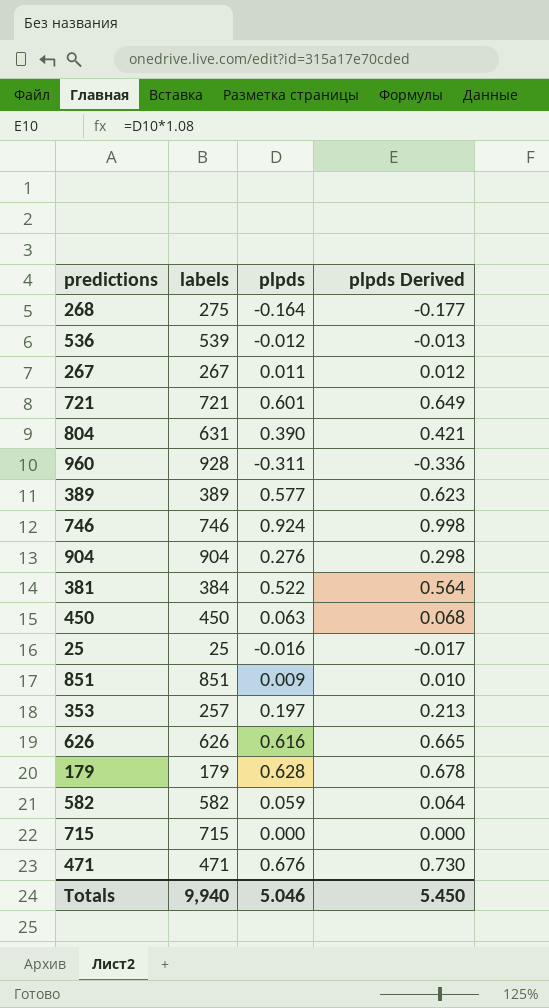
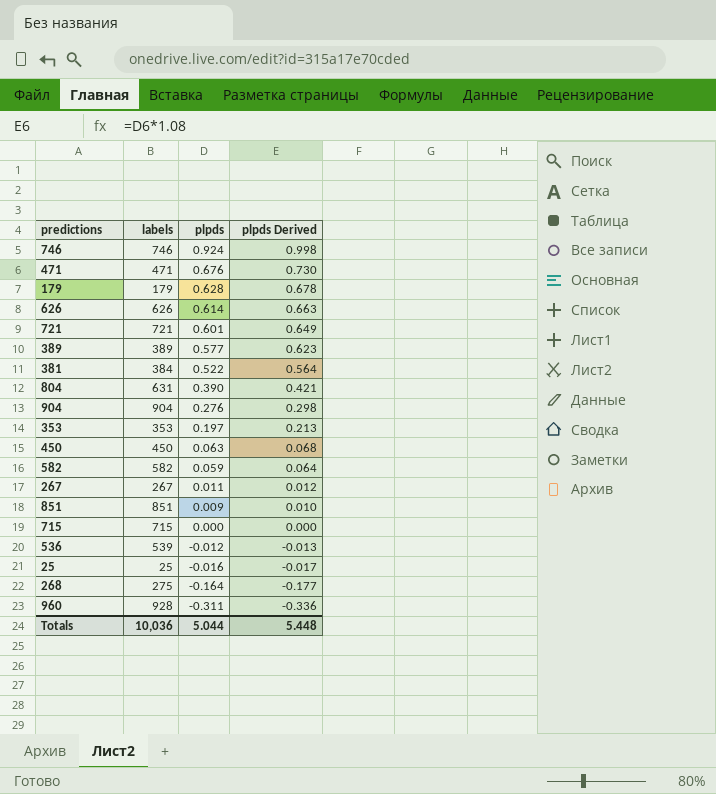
row order: none -> plpds descending
626 | plpds: 0.616 -> 0.614
626 | plpds Derived: 0.665 -> 0.663
353 | labels: 257 -> 353
Totals | labels: 9,940 -> 10,036
Totals | plpds: 5.046 -> 5.044
Totals | plpds Derived: 5.450 -> 5.448

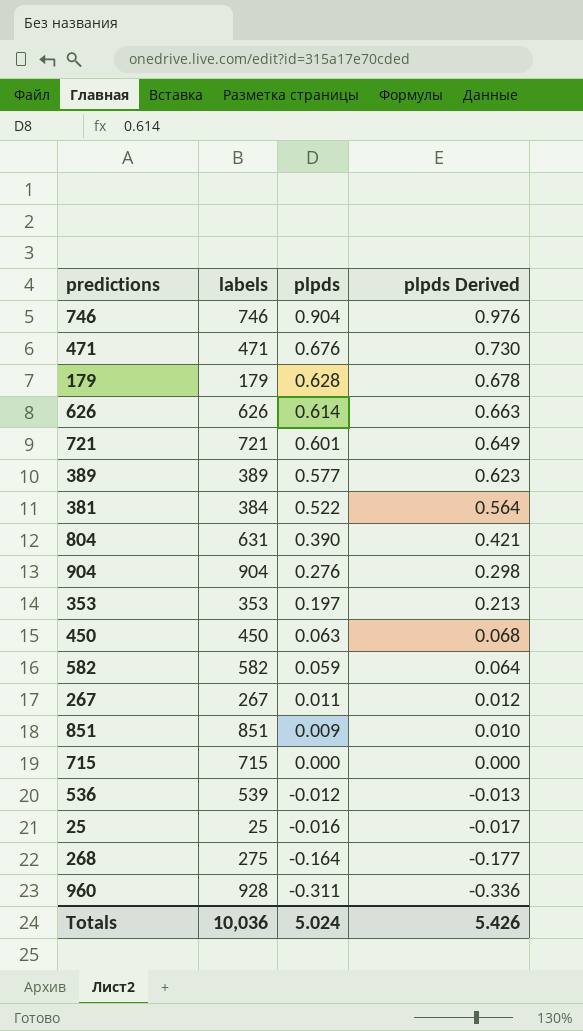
746 | plpds: 0.924 -> 0.904
746 | plpds Derived: 0.998 -> 0.976
Totals | plpds: 5.044 -> 5.024
Totals | plpds Derived: 5.448 -> 5.426

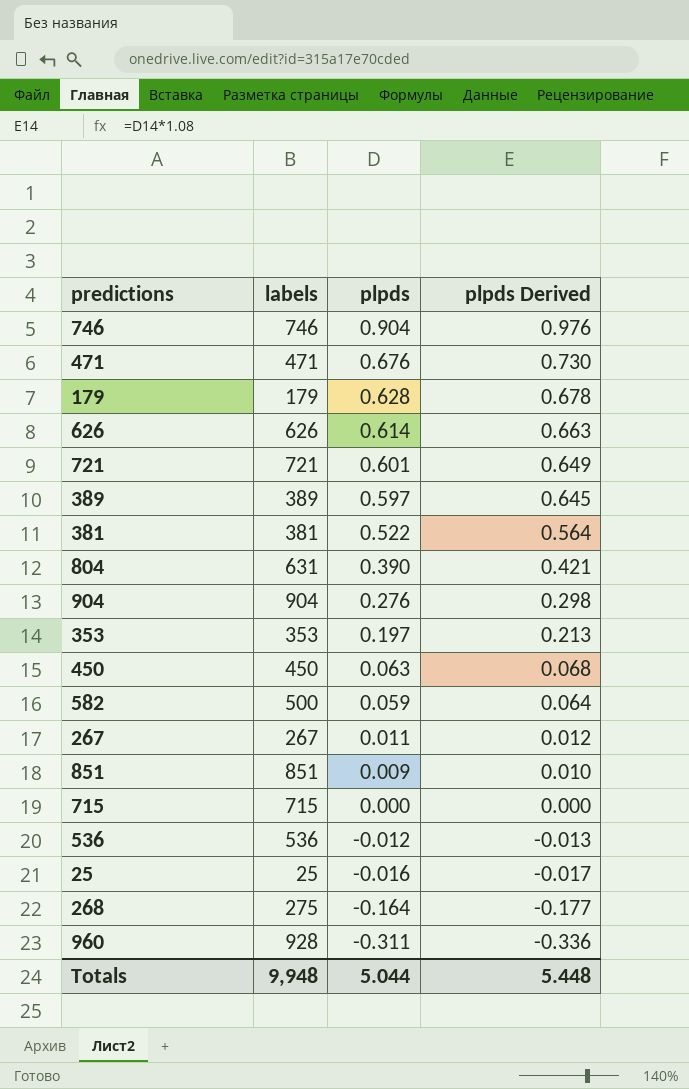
389 | plpds: 0.577 -> 0.597
389 | plpds Derived: 0.623 -> 0.645
381 | labels: 384 -> 381
582 | labels: 582 -> 500
536 | labels: 539 -> 536
Totals | labels: 10,036 -> 9,948
Totals | plpds: 5.024 -> 5.044
Totals | plpds Derived: 5.426 -> 5.448

